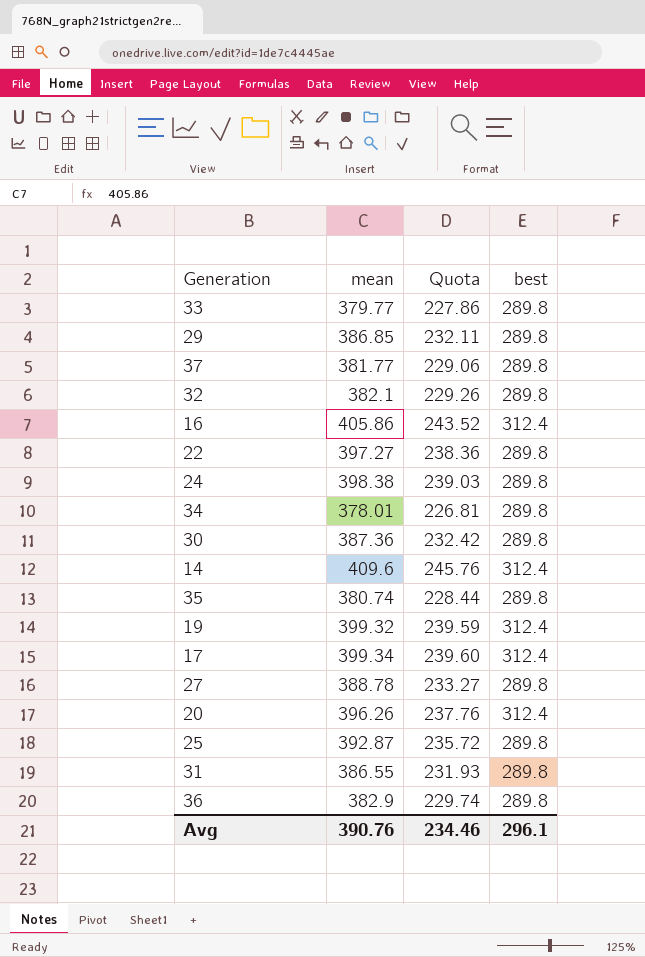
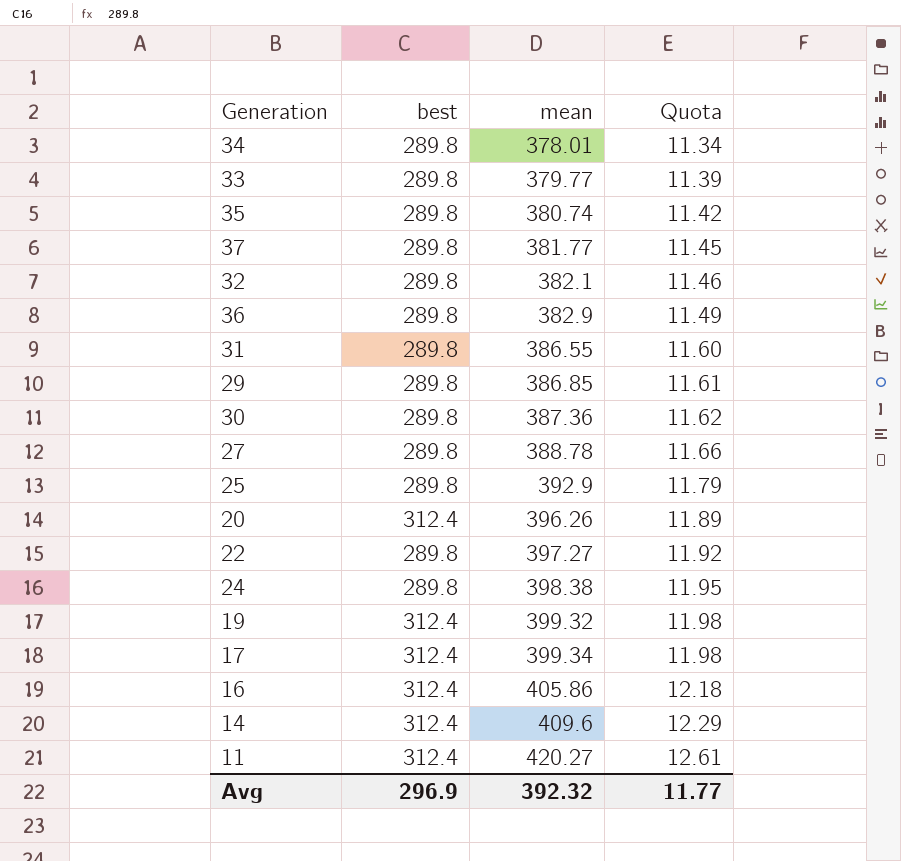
row order: none -> mean ascending
column best | position: 4 -> 2
column Quota | formula: [mean] * 0.6 -> [mean] * 0.03
25 | mean: 392.87 -> 392.9
row 11: none -> 312.4 | 420.27 | 12.61
Avg | best: 296.1 -> 296.9
Avg | mean: 390.76 -> 392.32
Avg | Quota: 234.46 -> 11.77

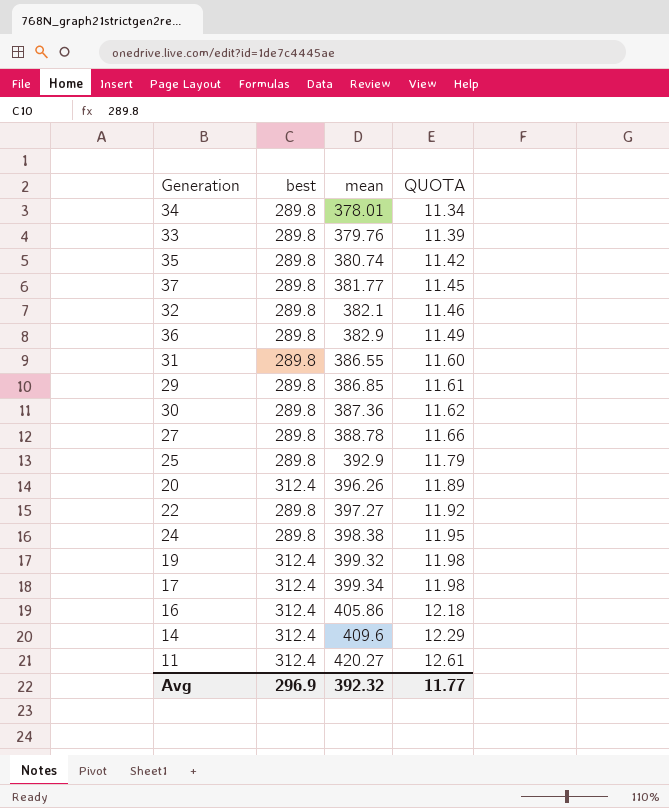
column name: Quota -> QUOTA
33 | mean: 379.77 -> 379.76

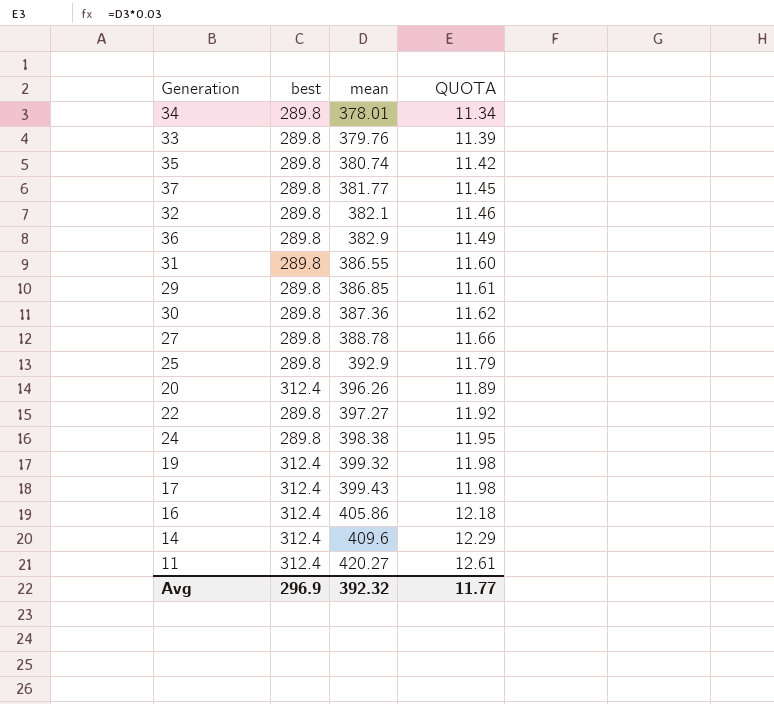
17 | mean: 399.34 -> 399.43

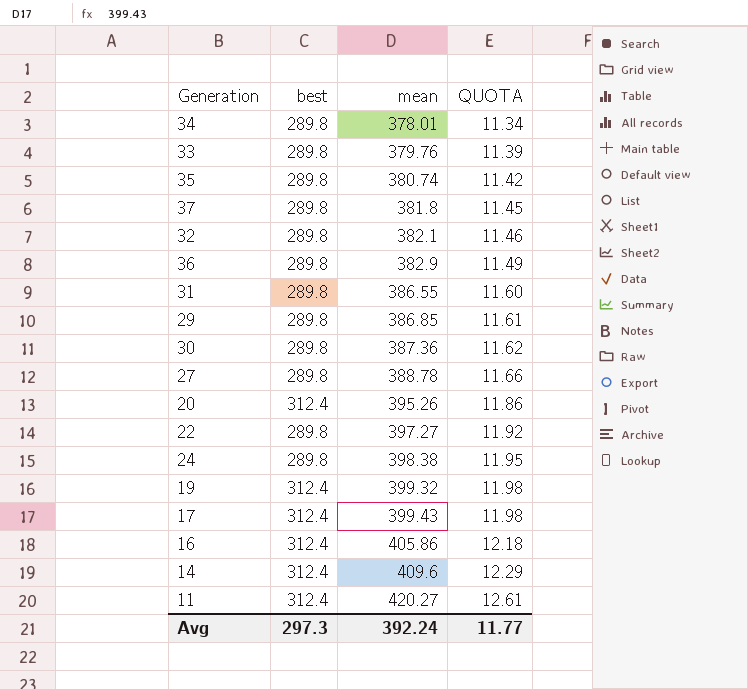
row 25: 289.8 | 392.9 | 11.79 -> none
37 | mean: 381.77 -> 381.8
20 | mean: 396.26 -> 395.26
20 | QUOTA: 11.89 -> 11.86
Avg | best: 296.9 -> 297.3
Avg | mean: 392.32 -> 392.24

